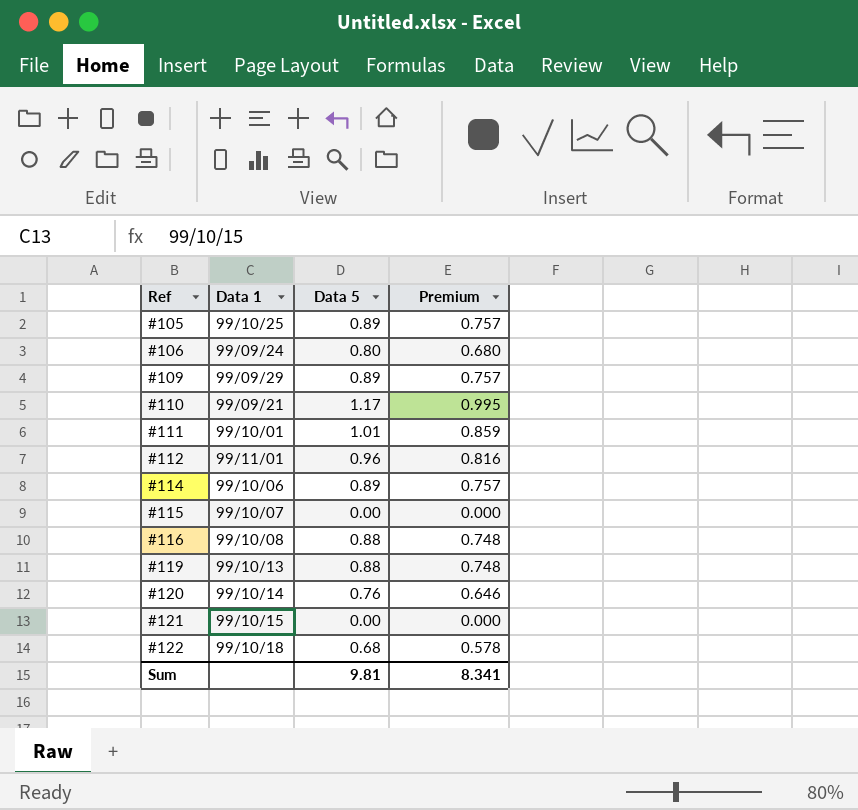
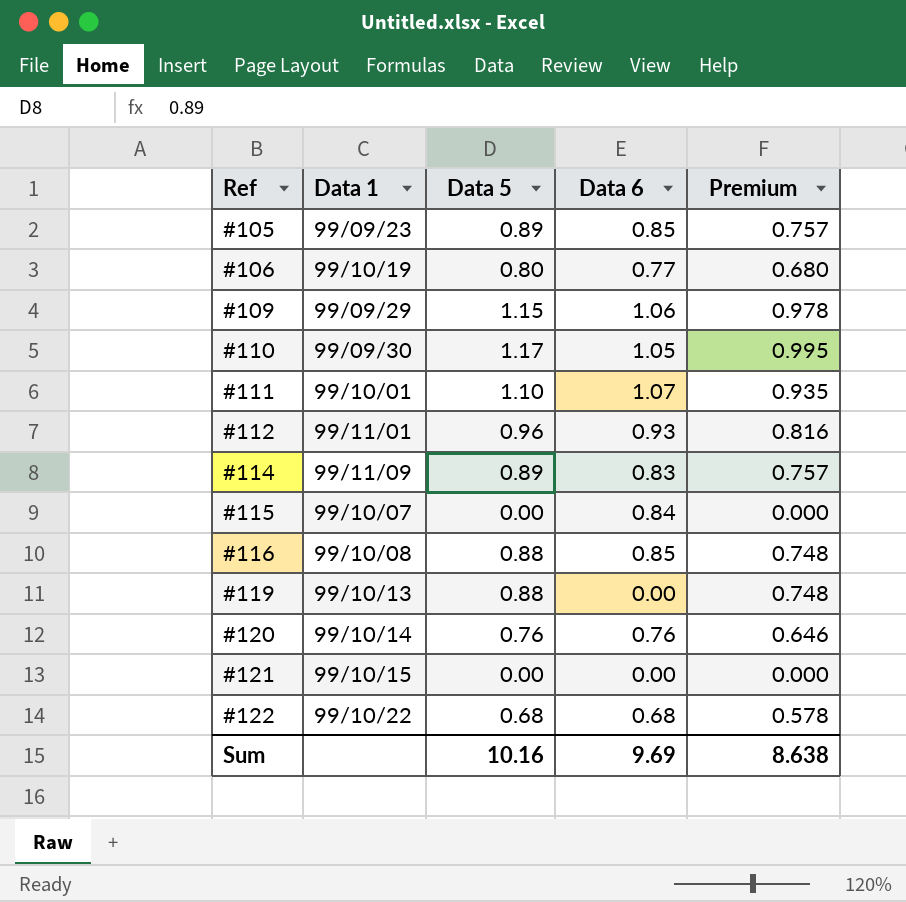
column Data 6 | position: none -> 4
#105 | Data 1: 99/10/25 -> 99/09/23
#106 | Data 1: 99/09/24 -> 99/10/19
#109 | Data 5: 0.89 -> 1.15
#109 | Premium: 0.757 -> 0.978
#110 | Data 1: 99/09/21 -> 99/09/30
#111 | Data 5: 1.01 -> 1.10
#111 | Premium: 0.859 -> 0.935
#114 | Data 1: 99/10/06 -> 99/11/09
#122 | Data 1: 99/10/18 -> 99/10/22
Sum | Data 5: 9.81 -> 10.16
Sum | Premium: 8.341 -> 8.638

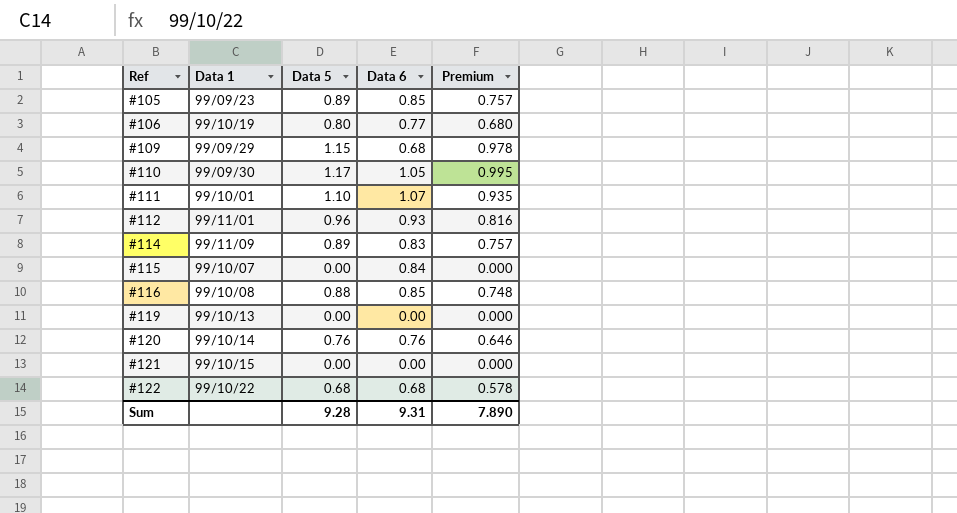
#109 | Data 6: 1.06 -> 0.68
#119 | Data 5: 0.88 -> 0.00
#119 | Premium: 0.748 -> 0.000
Sum | Data 5: 10.16 -> 9.28
Sum | Data 6: 9.69 -> 9.31
Sum | Premium: 8.638 -> 7.890

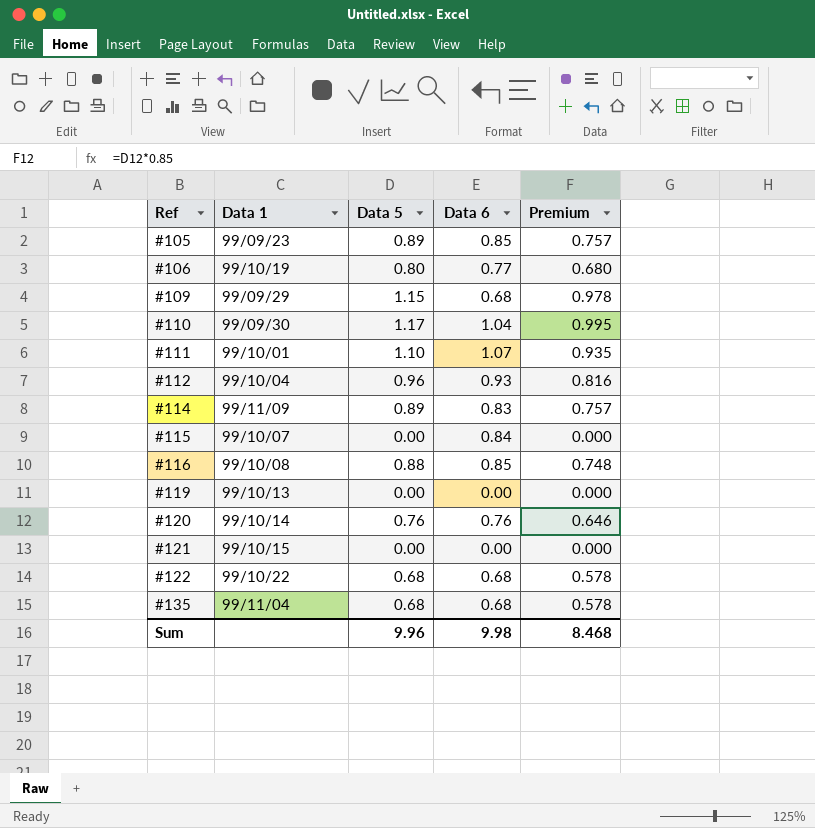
#110 | Data 6: 1.05 -> 1.04
#112 | Data 1: 99/11/01 -> 99/10/04
row #135: none -> 99/11/04 | 0.68 | 0.68 | 0.578
Sum | Data 5: 9.28 -> 9.96
Sum | Data 6: 9.31 -> 9.98
Sum | Premium: 7.890 -> 8.468

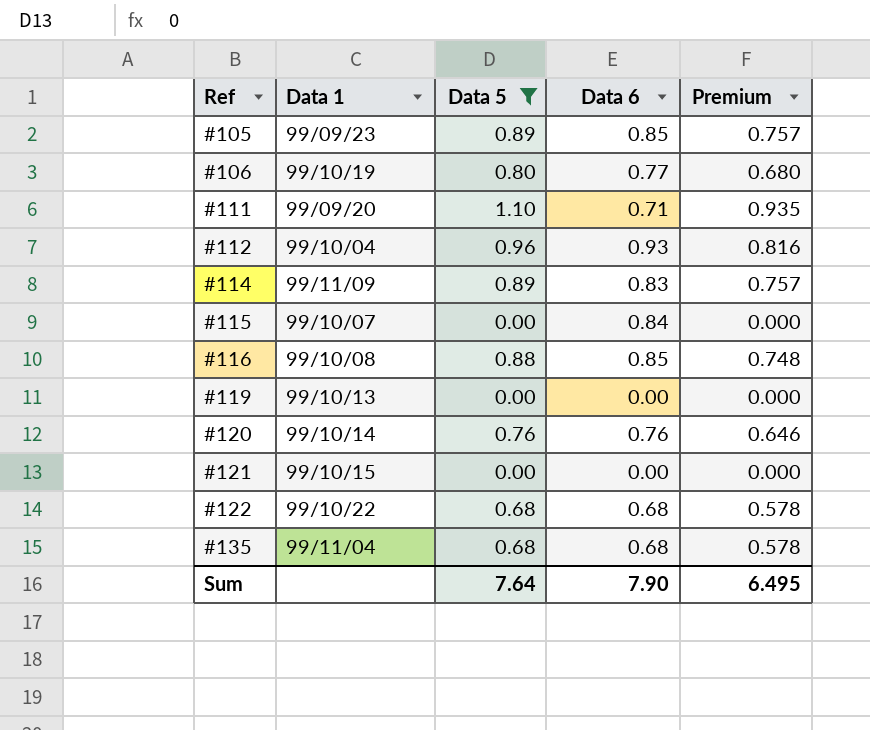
filter: none -> Data 5 <= 1.10
#111 | Data 1: 99/10/01 -> 99/09/20
#111 | Data 6: 1.07 -> 0.71
Sum | Data 5: 9.96 -> 7.64
Sum | Data 6: 9.98 -> 7.90
Sum | Premium: 8.468 -> 6.495

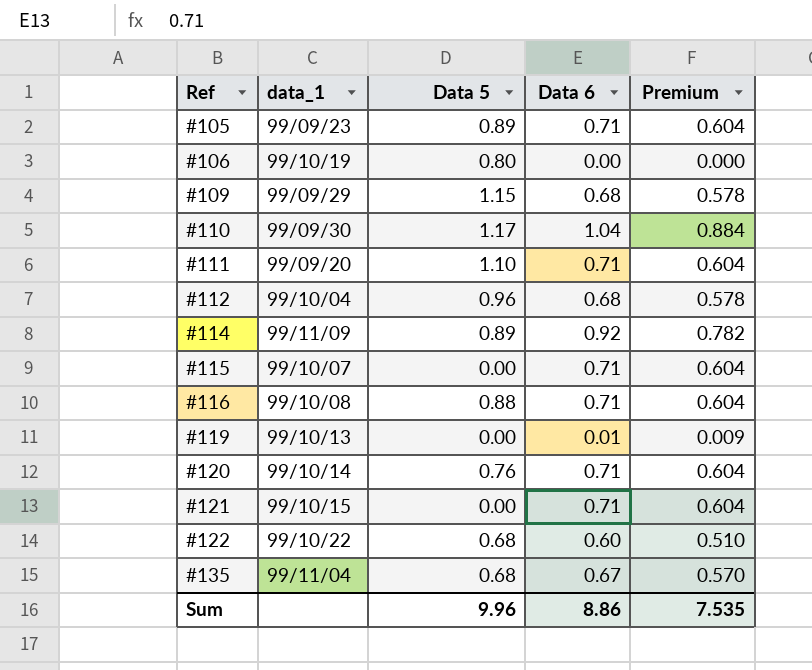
filter: Data 5 <= 1.10 -> none
column name: Data 1 -> data_1
column Premium | formula: [Data 5] * 0.85 -> [Data 6] * 0.85
#105 | Data 6: 0.85 -> 0.71
#106 | Data 6: 0.77 -> 0.00
#112 | Data 6: 0.93 -> 0.68
#114 | Data 6: 0.83 -> 0.92
#115 | Data 6: 0.84 -> 0.71
#116 | Data 6: 0.85 -> 0.71
#119 | Data 6: 0.00 -> 0.01
#120 | Data 6: 0.76 -> 0.71
#121 | Data 6: 0.00 -> 0.71
#122 | Data 6: 0.68 -> 0.60
#135 | Data 6: 0.68 -> 0.67
Sum | Data 5: 7.64 -> 9.96
Sum | Data 6: 7.90 -> 8.86
Sum | Premium: 6.495 -> 7.535

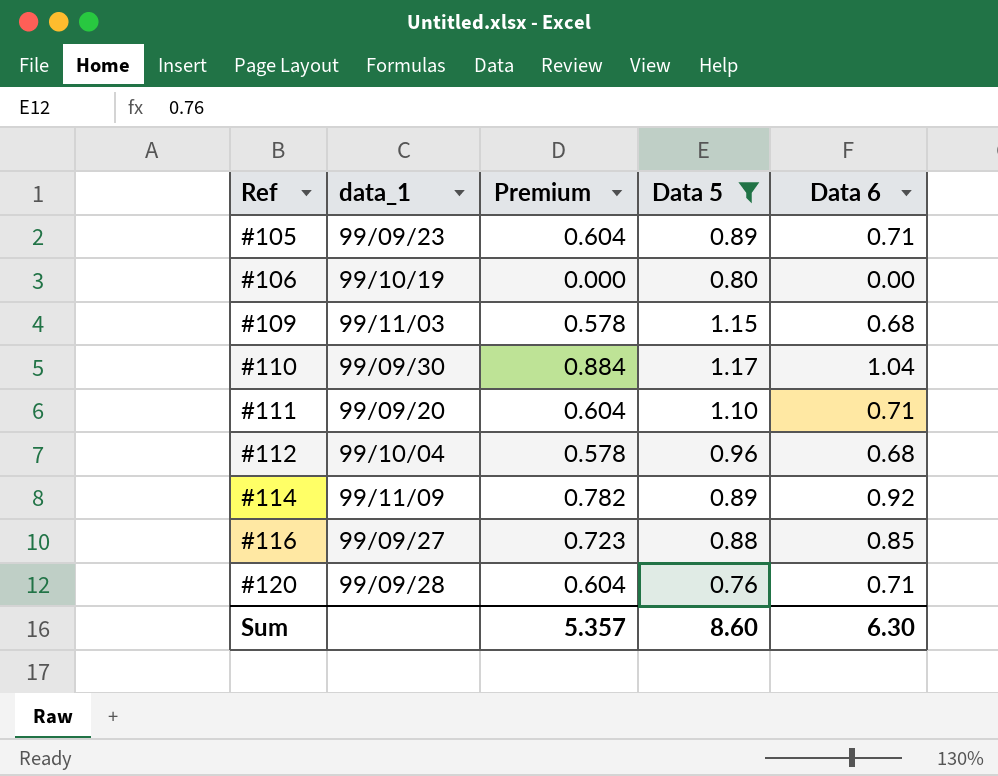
filter: none -> Data 5 >= 0.76
column Premium | position: 5 -> 3
#109 | data_1: 99/09/29 -> 99/11/03
#116 | data_1: 99/10/08 -> 99/09/27
#116 | Premium: 0.604 -> 0.723
#116 | Data 6: 0.71 -> 0.85
#120 | data_1: 99/10/14 -> 99/09/28
Sum | Premium: 7.535 -> 5.357
Sum | Data 5: 9.96 -> 8.60
Sum | Data 6: 8.86 -> 6.30

